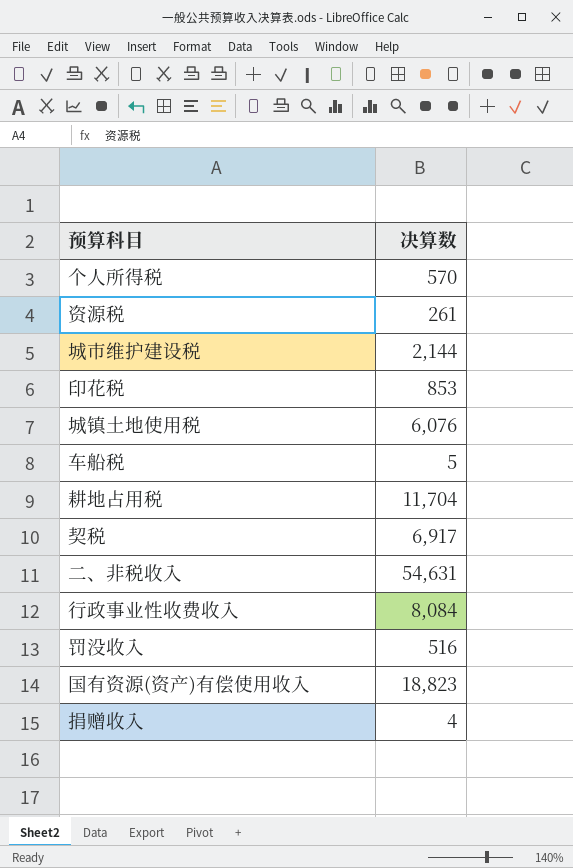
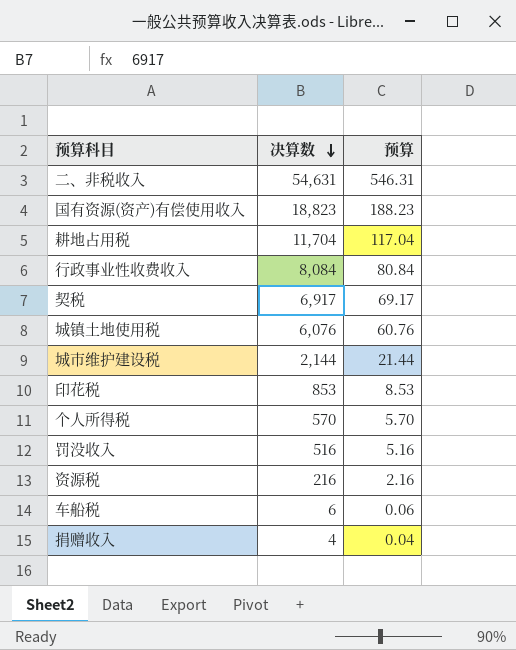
row order: none -> 决算数 descending
column 预算 | formula: none -> [决算数] * 0.01
资源税 | 决算数: 261 -> 216
车船税 | 决算数: 5 -> 6

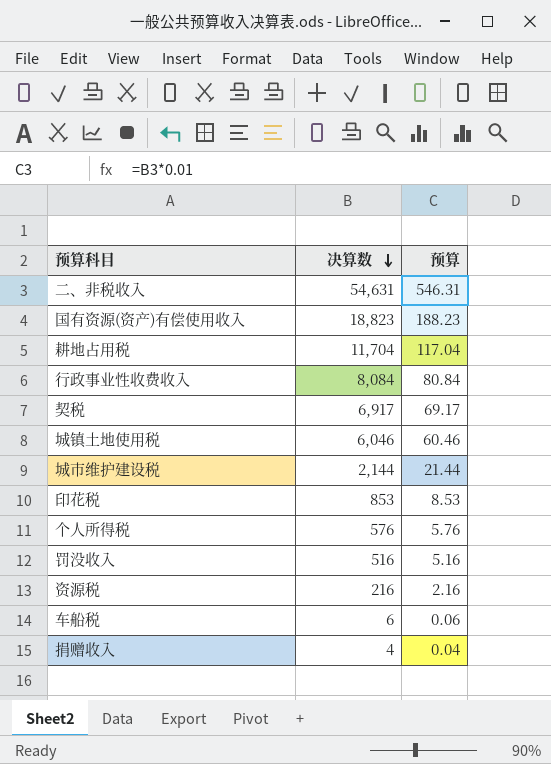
城镇土地使用税 | 决算数: 6,076 -> 6,046
城镇土地使用税 | 预算: 60.76 -> 60.46
个人所得税 | 决算数: 570 -> 576
个人所得税 | 预算: 5.70 -> 5.76

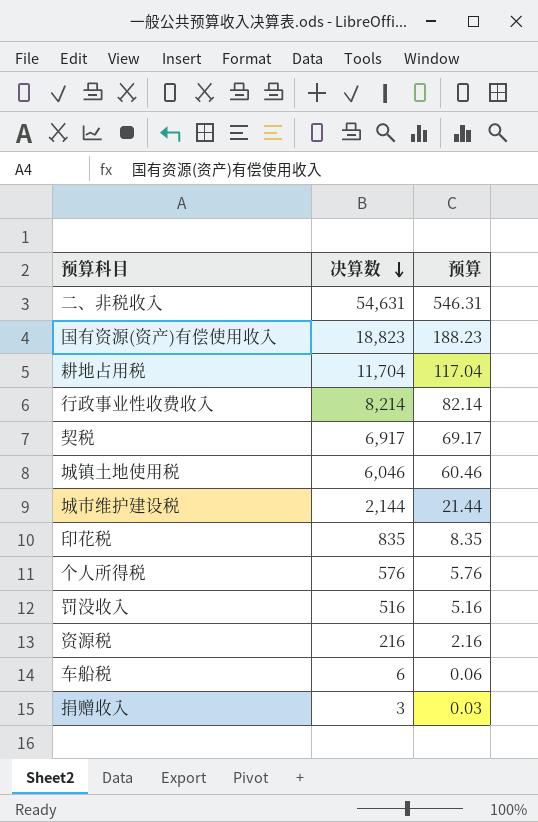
行政事业性收费收入 | 决算数: 8,084 -> 8,214
行政事业性收费收入 | 预算: 80.84 -> 82.14
印花税 | 决算数: 853 -> 835
印花税 | 预算: 8.53 -> 8.35
捐赠收入 | 决算数: 4 -> 3
捐赠收入 | 预算: 0.04 -> 0.03

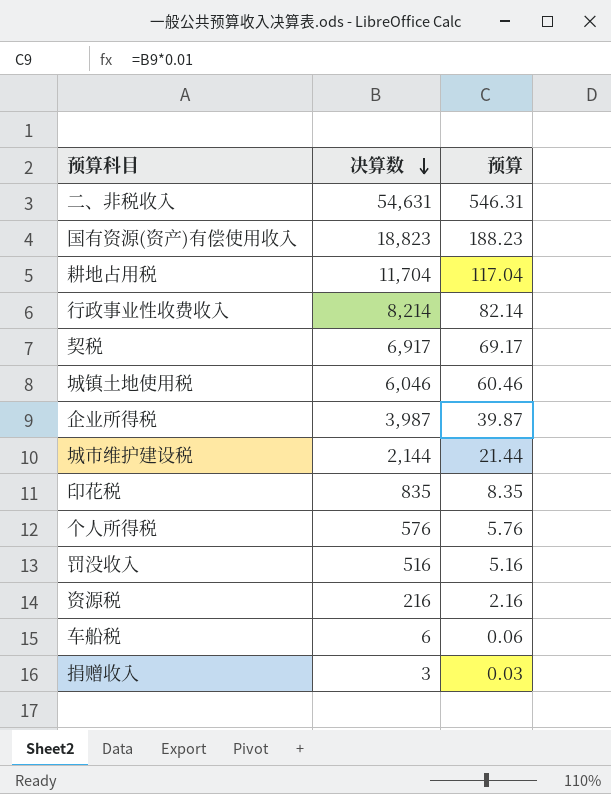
row 企业所得税: none -> 3,987 | 39.87

